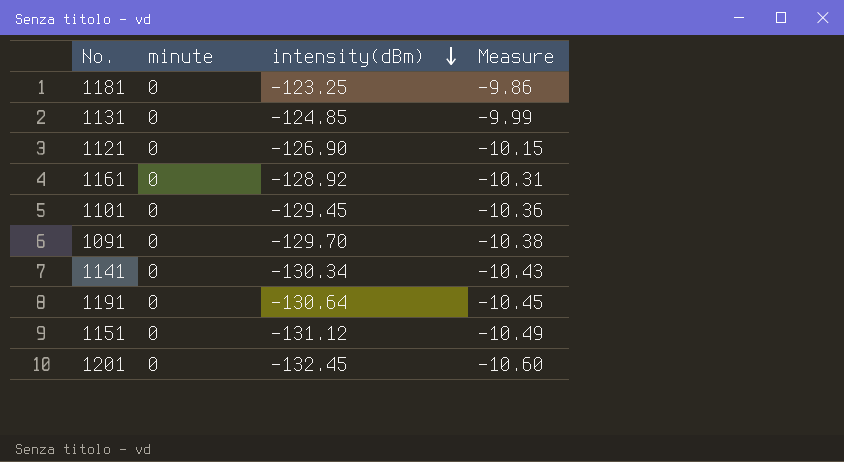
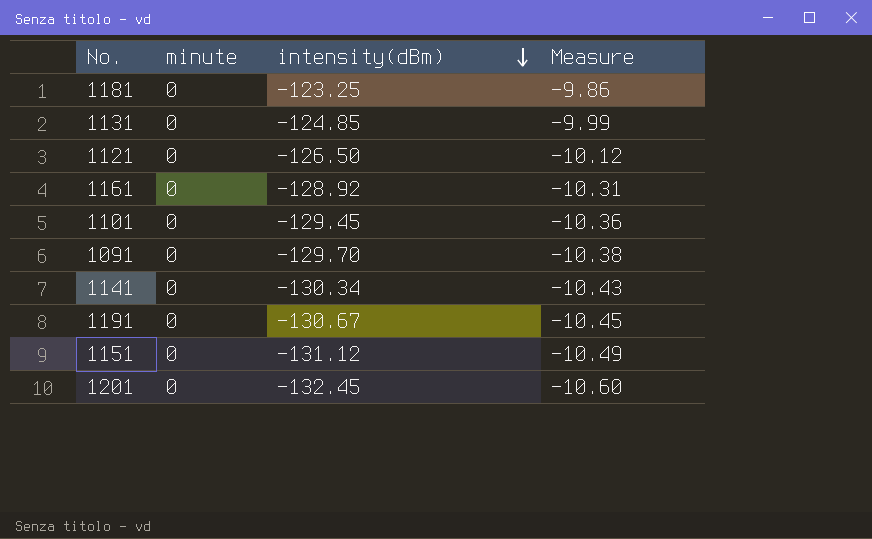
1121 | intensity(dBm): -126.90 -> -126.50
1121 | Measure: -10.15 -> -10.12
1191 | intensity(dBm): -130.64 -> -130.67

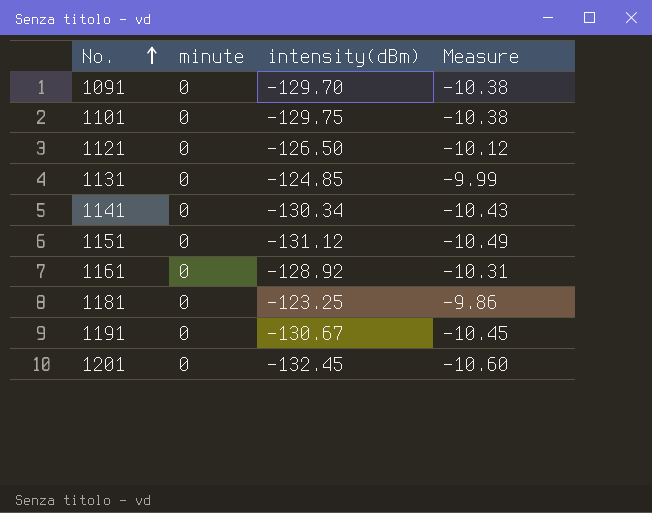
row order: intensity(dBm) descending -> No. ascending
1101 | intensity(dBm): -129.45 -> -129.75
1101 | Measure: -10.36 -> -10.38

